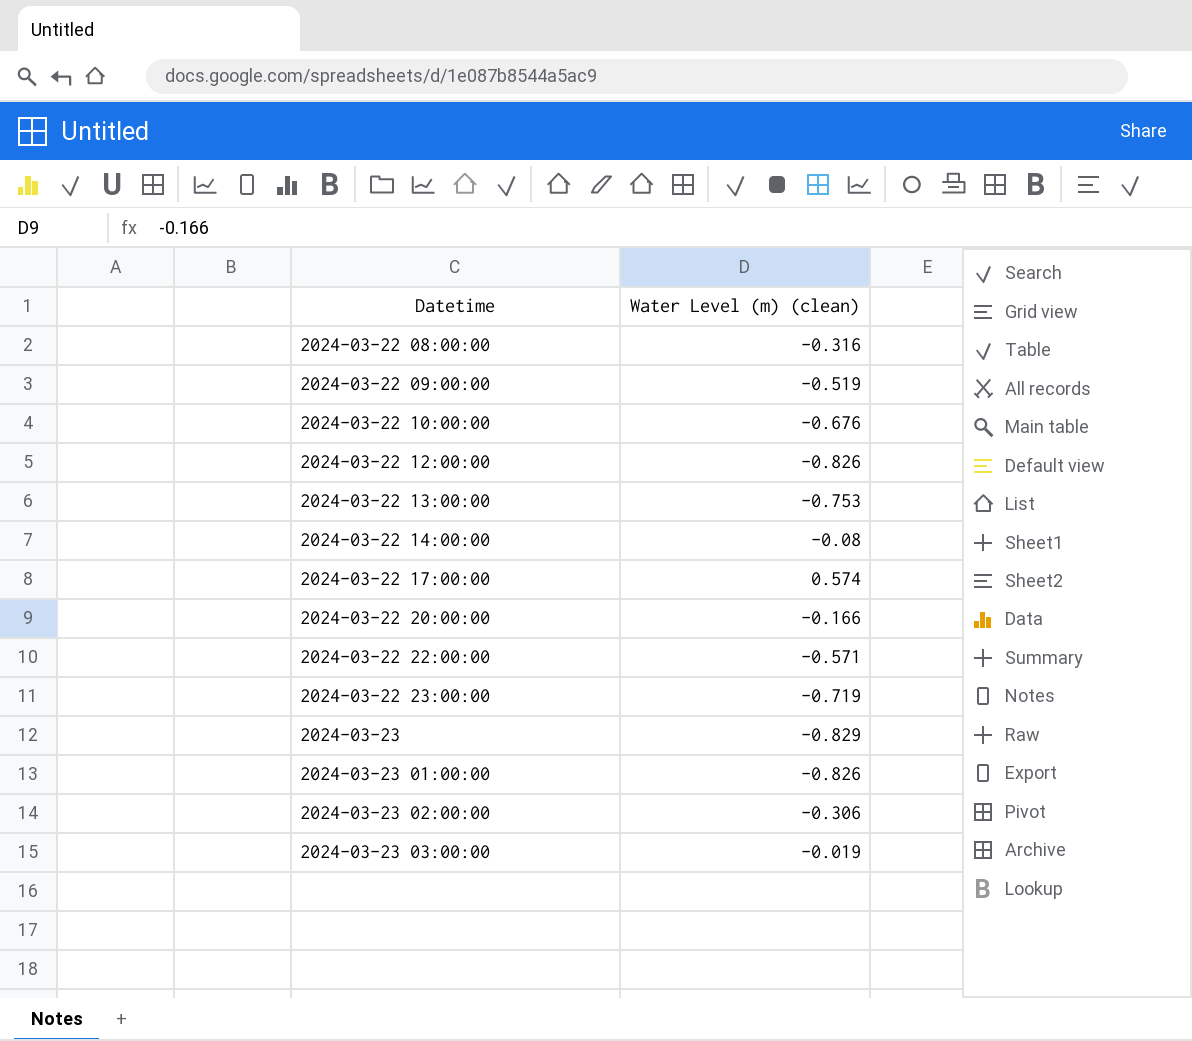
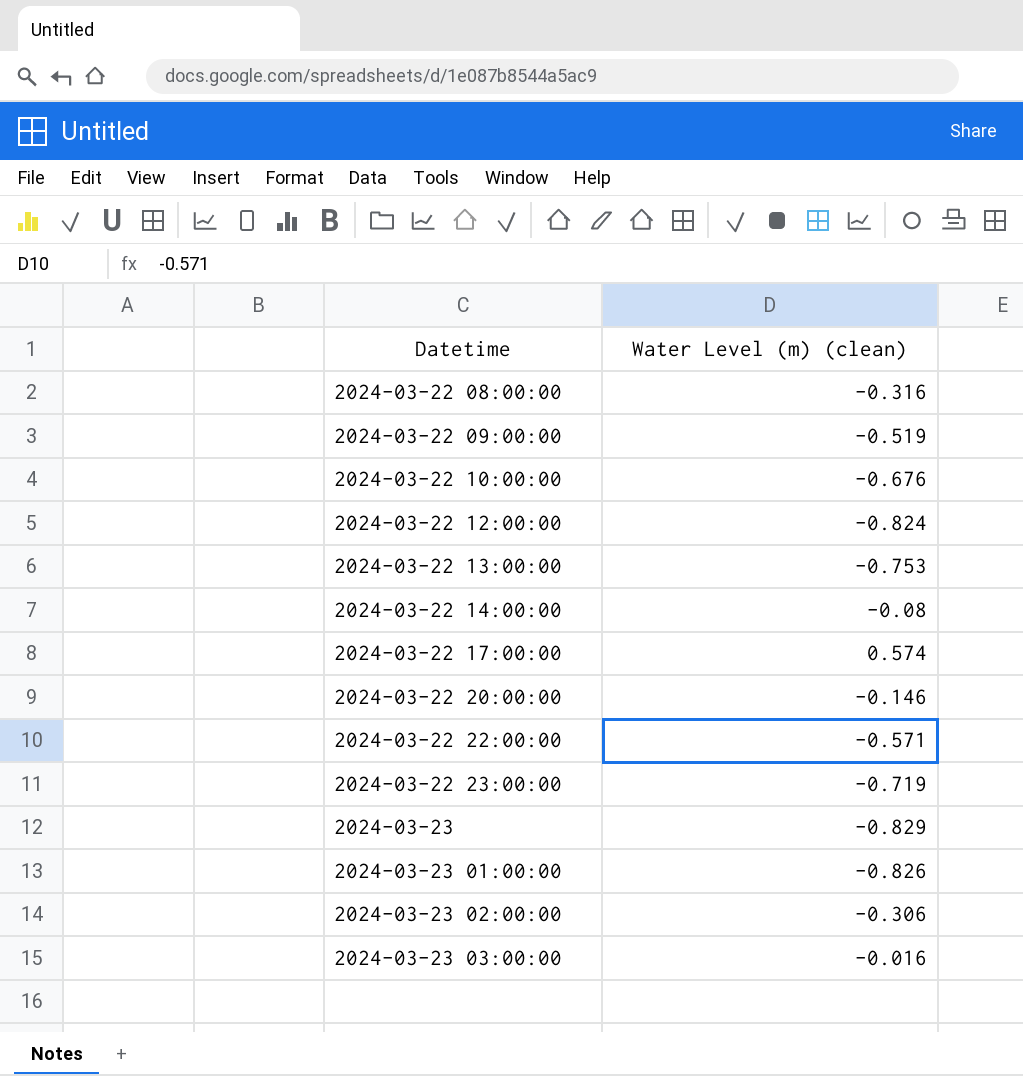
2024-03-22 12:00:00 | Water Level (m) (clean): -0.826 -> -0.824
2024-03-22 20:00:00 | Water Level (m) (clean): -0.166 -> -0.146
2024-03-23 03:00:00 | Water Level (m) (clean): -0.019 -> -0.016

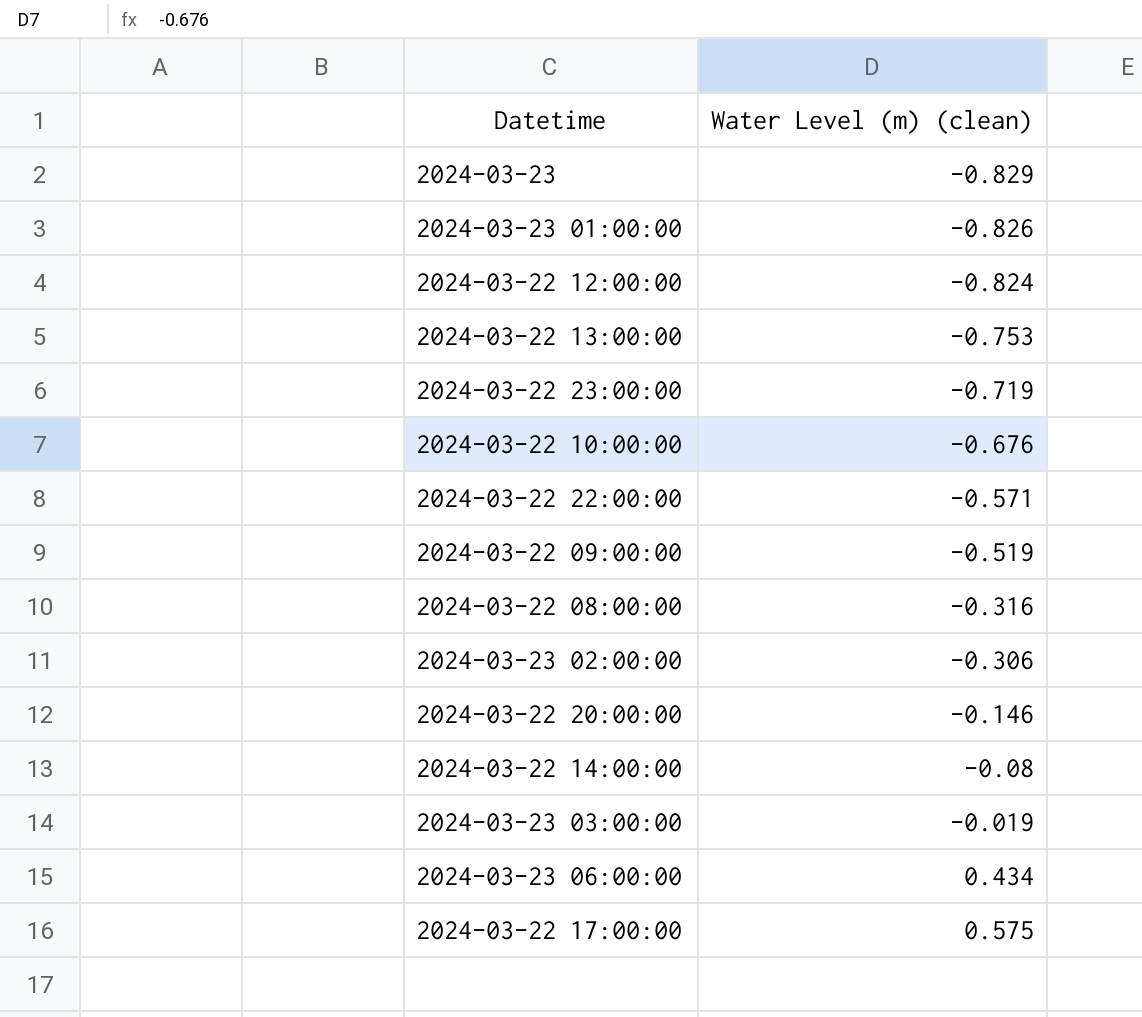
row order: Datetime ascending -> Water Level (m) (clean) ascending
2024-03-23 03:00:00 | Water Level (m) (clean): -0.016 -> -0.019
row 2024-03-23 06:00:00: none -> 0.434
2024-03-22 17:00:00 | Water Level (m) (clean): 0.574 -> 0.575

